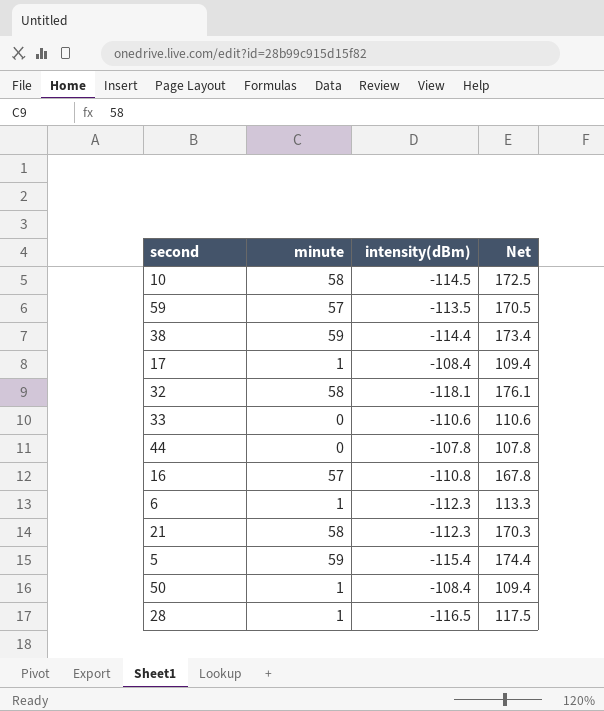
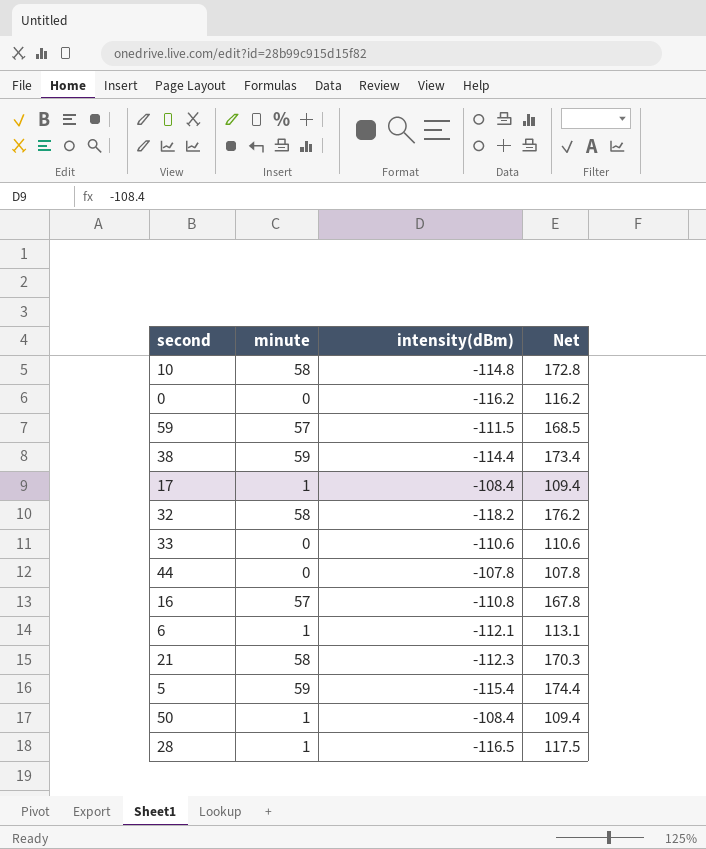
10 | intensity(dBm): -114.5 -> -114.8
10 | Net: 172.5 -> 172.8
row 0: none -> 0 | -116.2 | 116.2
59 | intensity(dBm): -113.5 -> -111.5
59 | Net: 170.5 -> 168.5
32 | intensity(dBm): -118.1 -> -118.2
32 | Net: 176.1 -> 176.2
6 | intensity(dBm): -112.3 -> -112.1
6 | Net: 113.3 -> 113.1

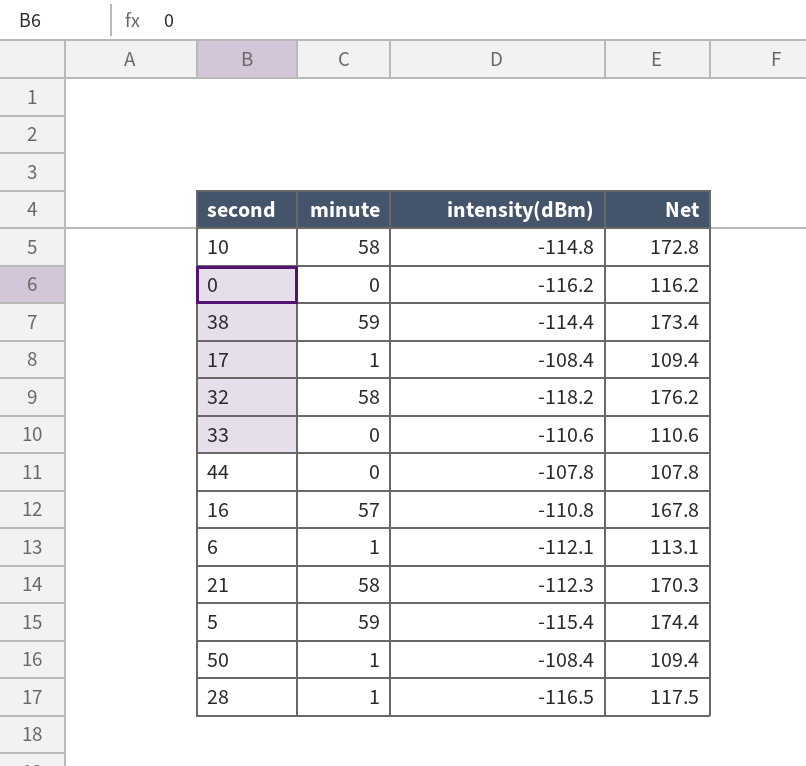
row 59: 57 | -111.5 | 168.5 -> none

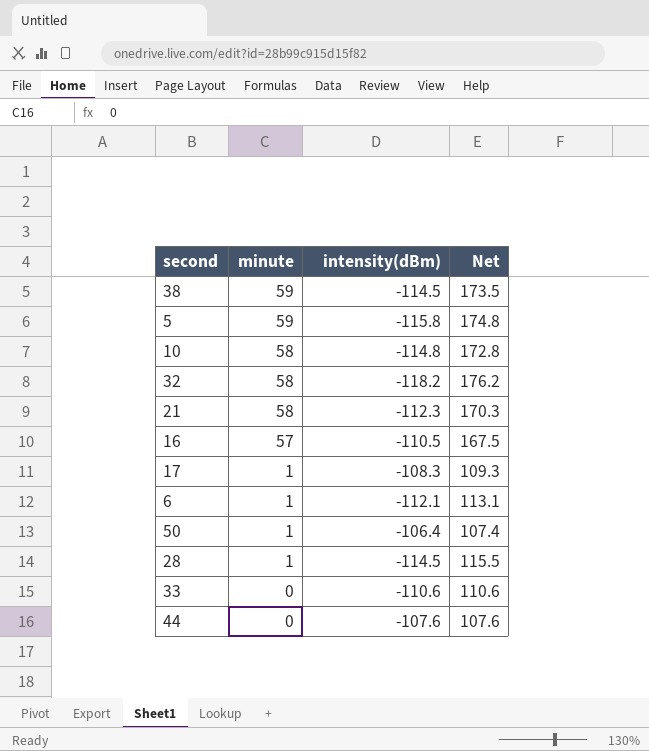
row order: none -> minute descending
row 0: 0 | -116.2 | 116.2 -> none
38 | intensity(dBm): -114.4 -> -114.5
38 | Net: 173.4 -> 173.5
5 | intensity(dBm): -115.4 -> -115.8
5 | Net: 174.4 -> 174.8
16 | intensity(dBm): -110.8 -> -110.5
16 | Net: 167.8 -> 167.5
17 | intensity(dBm): -108.4 -> -108.3
17 | Net: 109.4 -> 109.3
50 | intensity(dBm): -108.4 -> -106.4
50 | Net: 109.4 -> 107.4
28 | intensity(dBm): -116.5 -> -114.5
28 | Net: 117.5 -> 115.5
44 | intensity(dBm): -107.8 -> -107.6
44 | Net: 107.8 -> 107.6

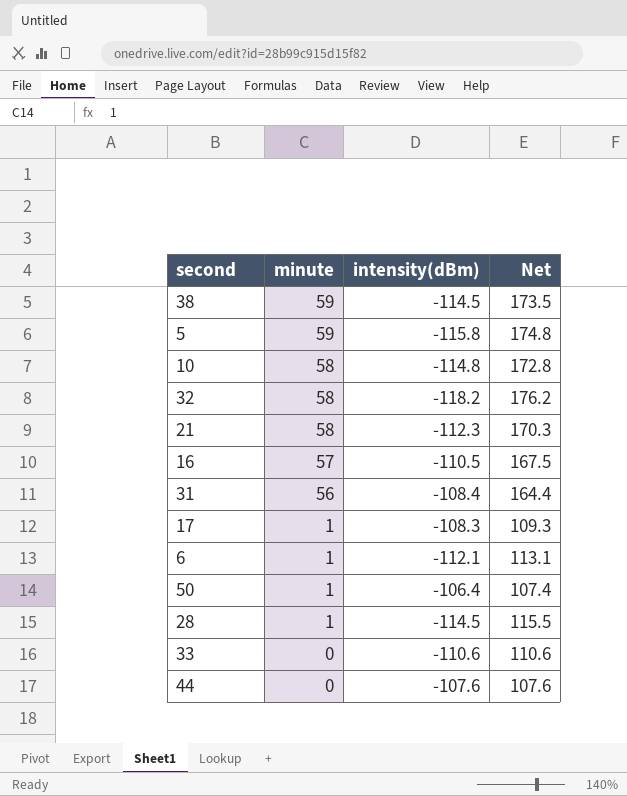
row 31: none -> 56 | -108.4 | 164.4

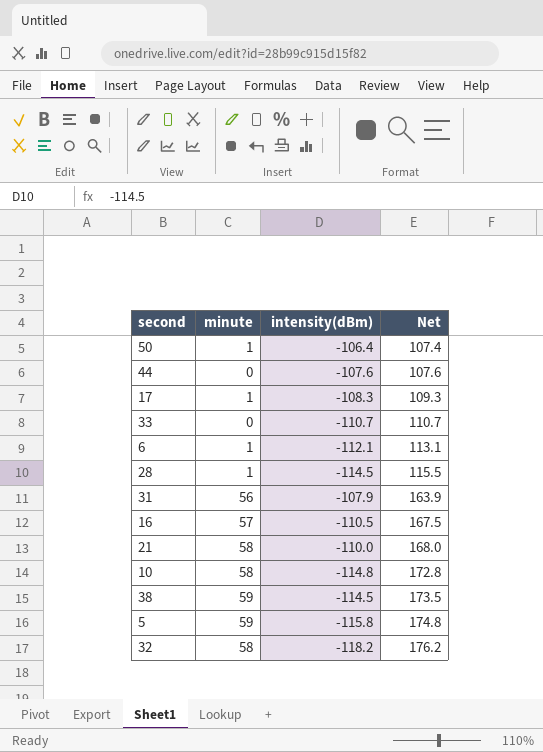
row order: minute descending -> Net ascending
33 | intensity(dBm): -110.6 -> -110.7
33 | Net: 110.6 -> 110.7
31 | intensity(dBm): -108.4 -> -107.9
31 | Net: 164.4 -> 163.9
21 | intensity(dBm): -112.3 -> -110.0
21 | Net: 170.3 -> 168.0

